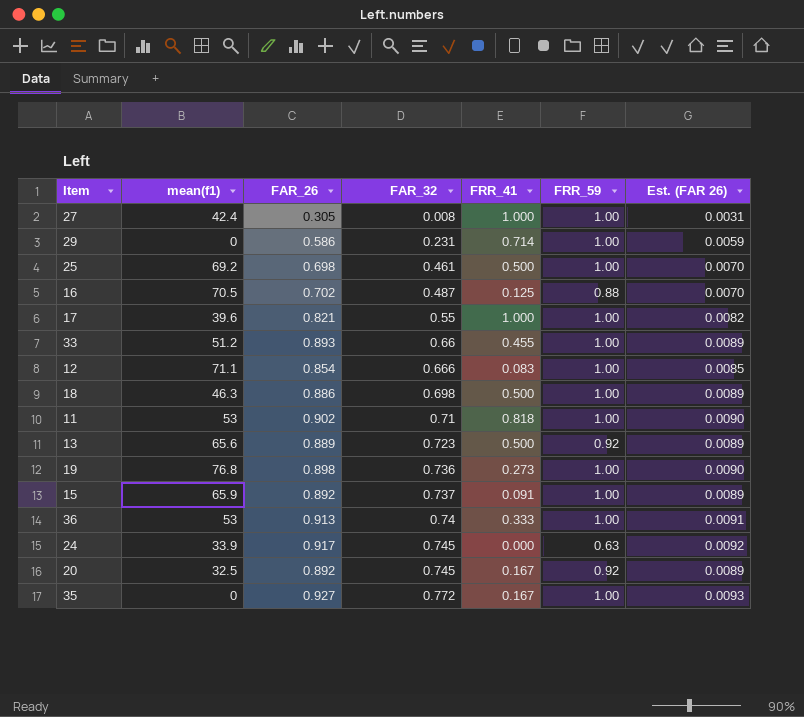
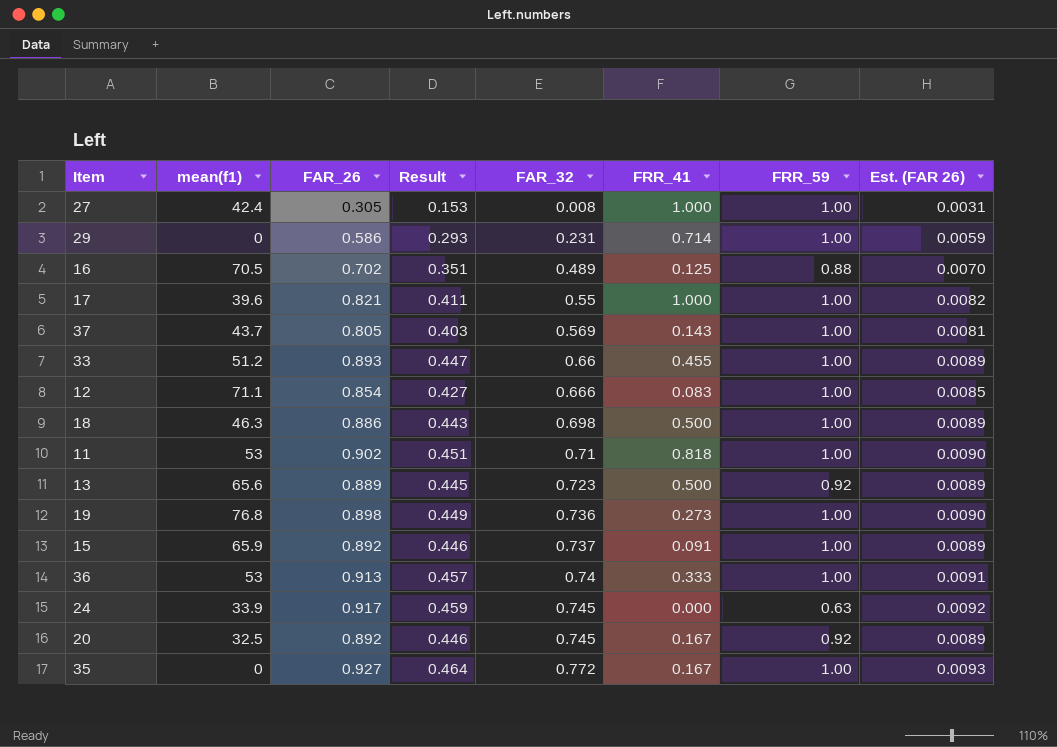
column Result | formula: none -> [FAR_26] * 0.5
row 25: 69.2 | 0.698 | 0.461 | 0.500 | 1.00 | 0.0070 -> none
16 | FAR_32: 0.487 -> 0.489
row 37: none -> 43.7 | 0.805 | 0.403 | 0.569 | 0.143 | 1.00 | 0.0081

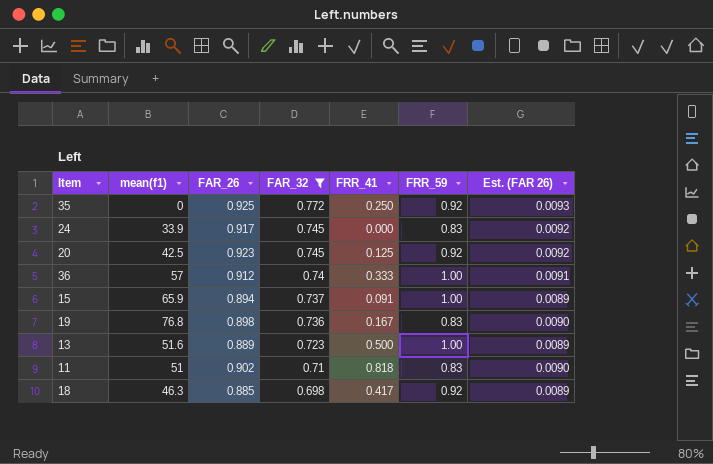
filter: none -> FAR_32 >= 0.698
row order: FAR_32 ascending -> FAR_32 descending
column Result | formula: [FAR_26] * 0.5 -> none
35 | FAR_26: 0.927 -> 0.925
35 | FRR_41: 0.167 -> 0.250
35 | FRR_59: 1.00 -> 0.92
24 | FRR_59: 0.63 -> 0.83
20 | mean(f1): 32.5 -> 42.5
20 | FAR_26: 0.892 -> 0.923
20 | FRR_41: 0.167 -> 0.125
20 | Est. (FAR 26): 0.0089 -> 0.0092
36 | mean(f1): 53 -> 57
36 | FAR_26: 0.913 -> 0.912
15 | FAR_26: 0.892 -> 0.894
19 | FRR_41: 0.273 -> 0.167
19 | FRR_59: 1.00 -> 0.83
13 | mean(f1): 65.6 -> 51.6
13 | FRR_59: 0.92 -> 1.00
11 | mean(f1): 53 -> 51
11 | FRR_59: 1.00 -> 0.83
18 | FAR_26: 0.886 -> 0.885
18 | FRR_41: 0.500 -> 0.417
18 | FRR_59: 1.00 -> 0.92

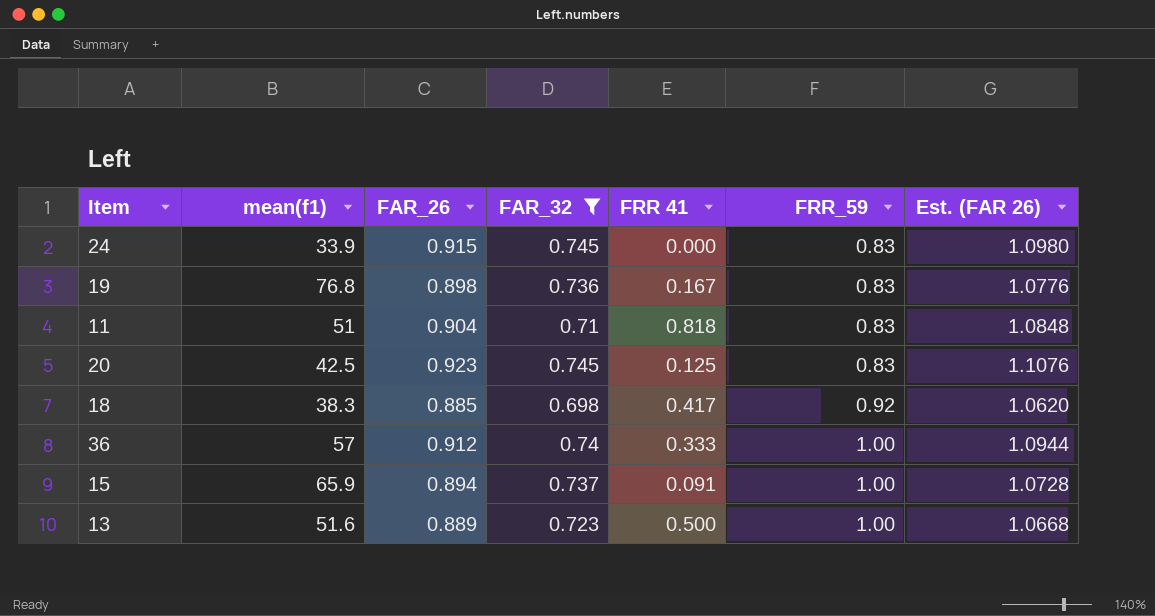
row order: FAR_32 descending -> FRR_59 ascending
column name: FRR_41 -> FRR 41
column Est. (FAR 26) | formula: [FAR_26] * 0.01 -> [FAR_26] * 1.2
row 35: 0 | 0.925 | 0.772 | 0.250 | 0.92 | 0.0093 -> none
24 | FAR_26: 0.917 -> 0.915
11 | FAR_26: 0.902 -> 0.904
20 | FRR_59: 0.92 -> 0.83
18 | mean(f1): 46.3 -> 38.3

